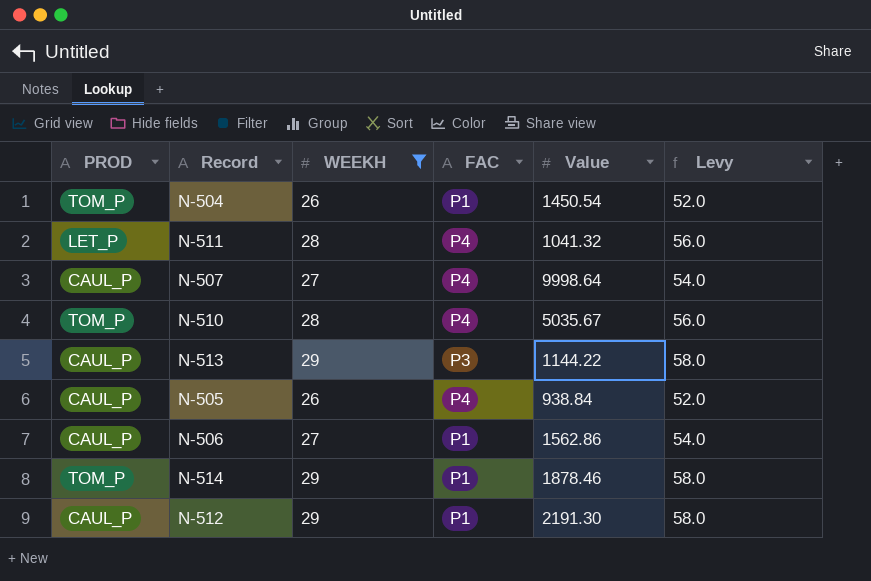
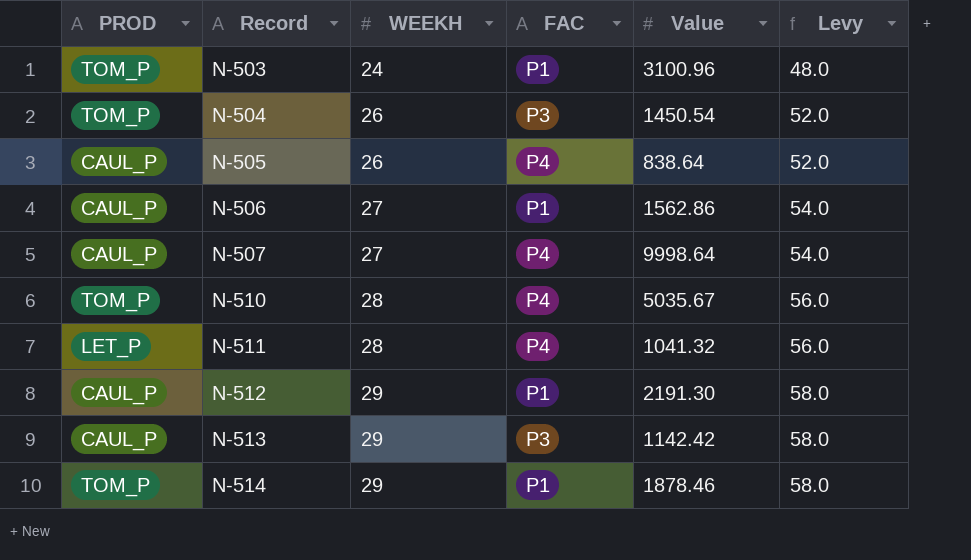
filter: WEEKH != 24 -> none
row order: none -> Record ascending
N-504 | FAC: P1 -> P3
N-505 | Value: 938.84 -> 838.64
N-513 | Value: 1144.22 -> 1142.42

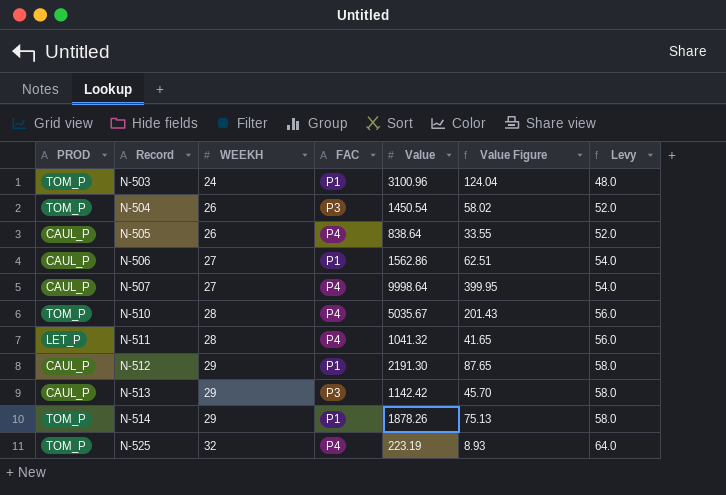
column Value Figure | formula: none -> [Value] * 0.04
N-514 | Value: 1878.46 -> 1878.26
row N-525: none -> TOM_P | 32 | P4 | 223.19 | 8.93 | 64.0

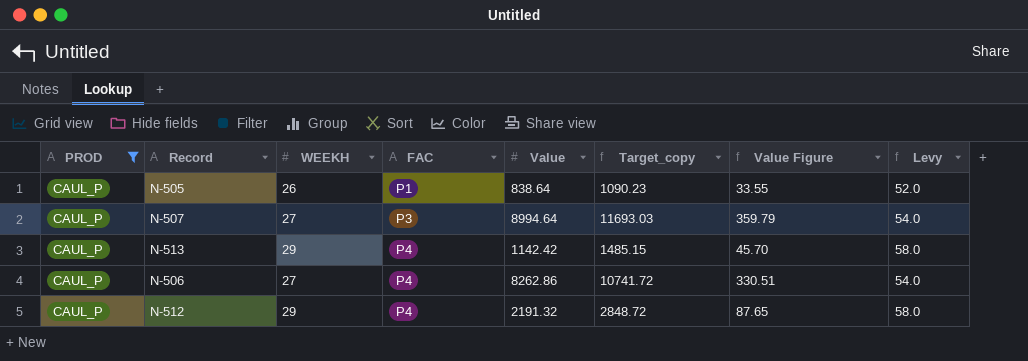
filter: none -> PROD = CAUL_P
row order: Record ascending -> FAC ascending
column Target_copy | formula: none -> [Value] * 1.3
N-505 | FAC: P4 -> P1
N-507 | FAC: P4 -> P3
N-507 | Value: 9998.64 -> 8994.64
N-507 | Value Figure: 399.95 -> 359.79
N-513 | FAC: P3 -> P4
N-506 | FAC: P1 -> P4
N-506 | Value: 1562.86 -> 8262.86
N-506 | Value Figure: 62.51 -> 330.51
N-512 | FAC: P1 -> P4
N-512 | Value: 2191.30 -> 2191.32

